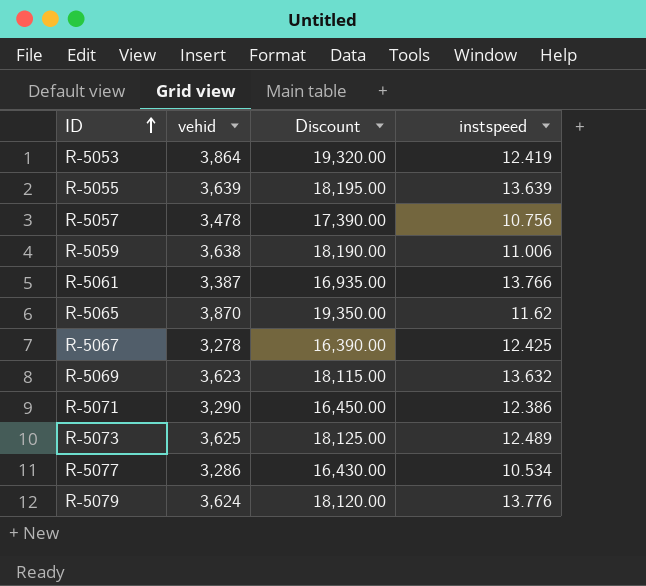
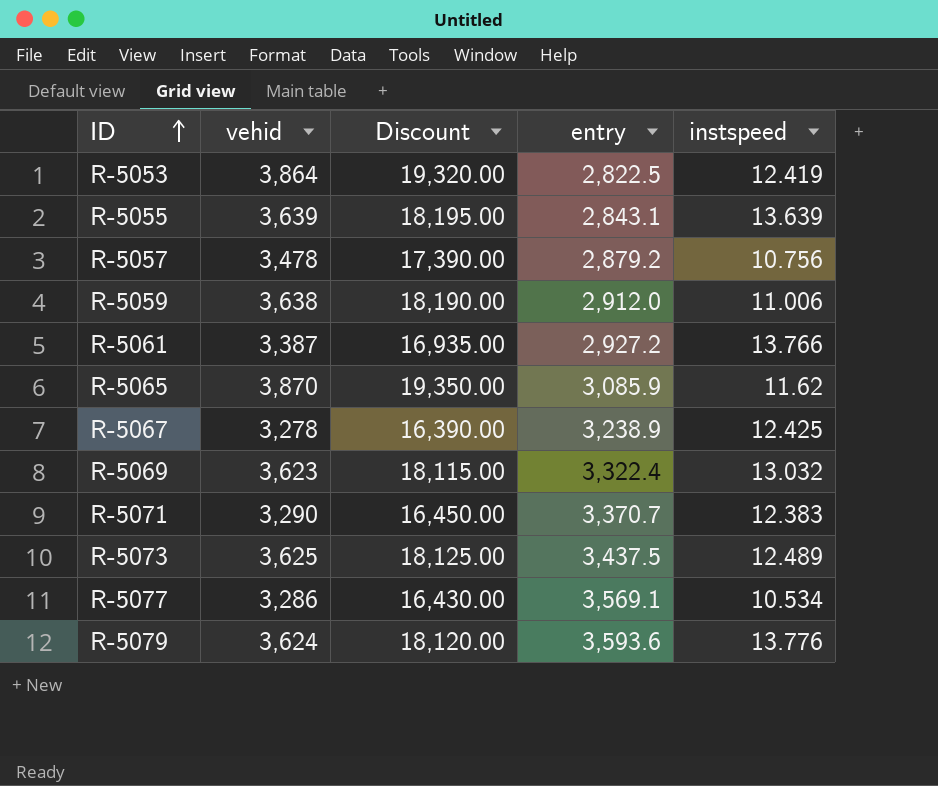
column entry | position: none -> 4
R-5069 | instspeed: 13.632 -> 13.032
R-5071 | instspeed: 12.386 -> 12.383

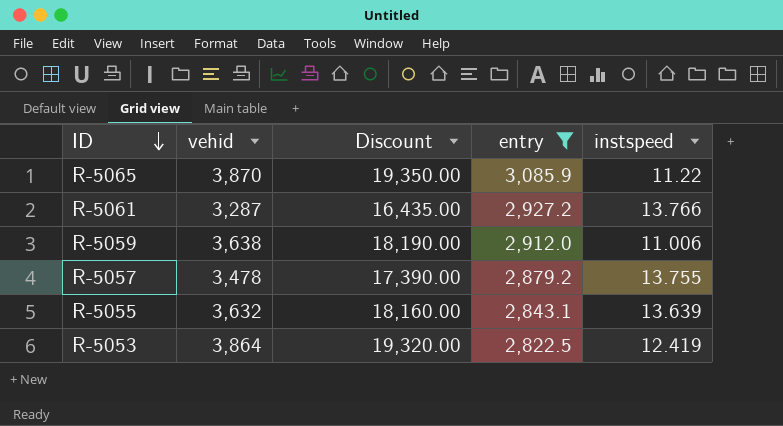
filter: none -> entry <= 3,085.9
row order: ID ascending -> ID descending
R-5065 | instspeed: 11.62 -> 11.22
R-5061 | vehid: 3,387 -> 3,287
R-5061 | Discount: 16,935.00 -> 16,435.00
R-5057 | instspeed: 10.756 -> 13.755
R-5055 | vehid: 3,639 -> 3,632
R-5055 | Discount: 18,195.00 -> 18,160.00

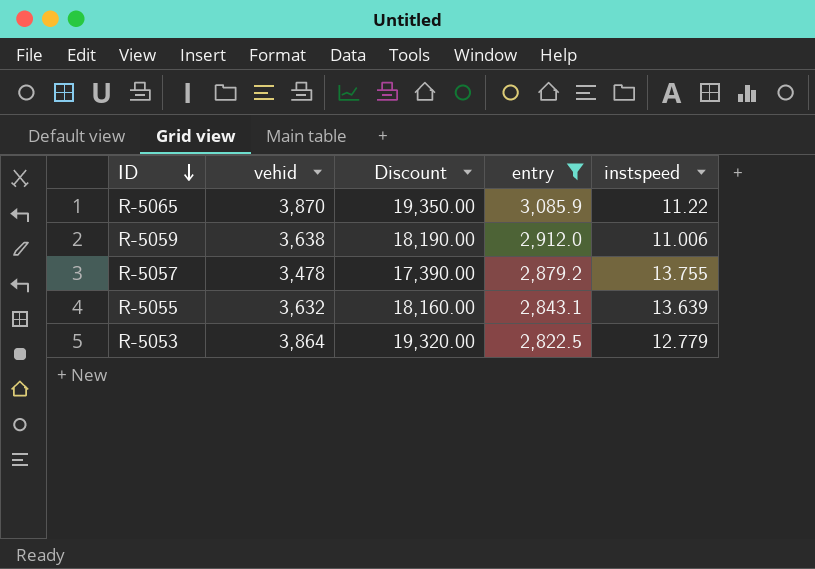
row R-5061: 3,287 | 16,435.00 | 2,927.2 | 13.766 -> none
R-5053 | instspeed: 12.419 -> 12.779

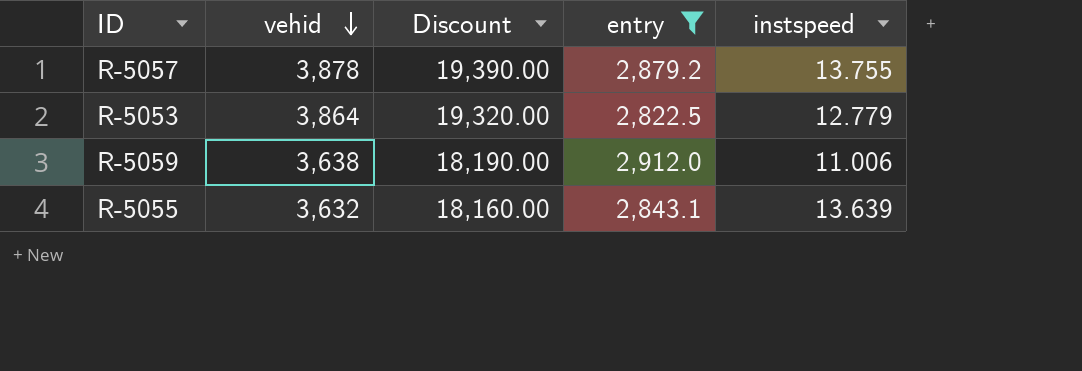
row order: ID descending -> vehid descending
row R-5065: 3,870 | 19,350.00 | 3,085.9 | 11.22 -> none
R-5057 | vehid: 3,478 -> 3,878
R-5057 | Discount: 17,390.00 -> 19,390.00

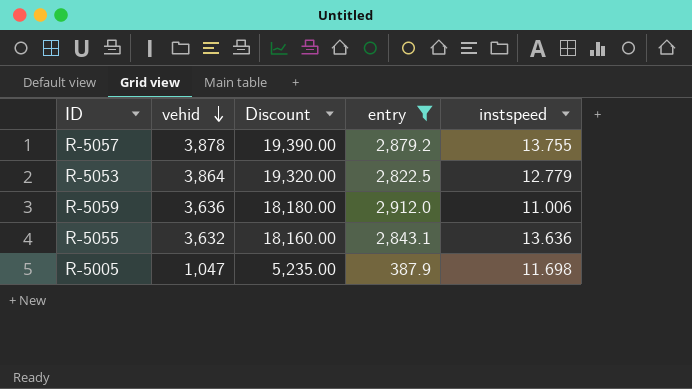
R-5059 | vehid: 3,638 -> 3,636
R-5059 | Discount: 18,190.00 -> 18,180.00
R-5055 | instspeed: 13.639 -> 13.636
row R-5005: none -> 1,047 | 5,235.00 | 387.9 | 11.698

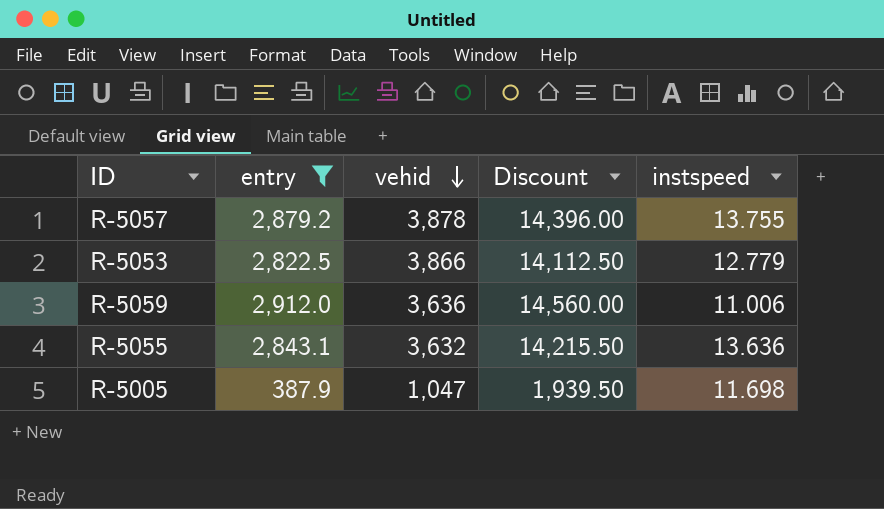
column entry | position: 4 -> 2
column Discount | formula: [vehid] * 5 -> [entry] * 5
R-5053 | vehid: 3,864 -> 3,866

